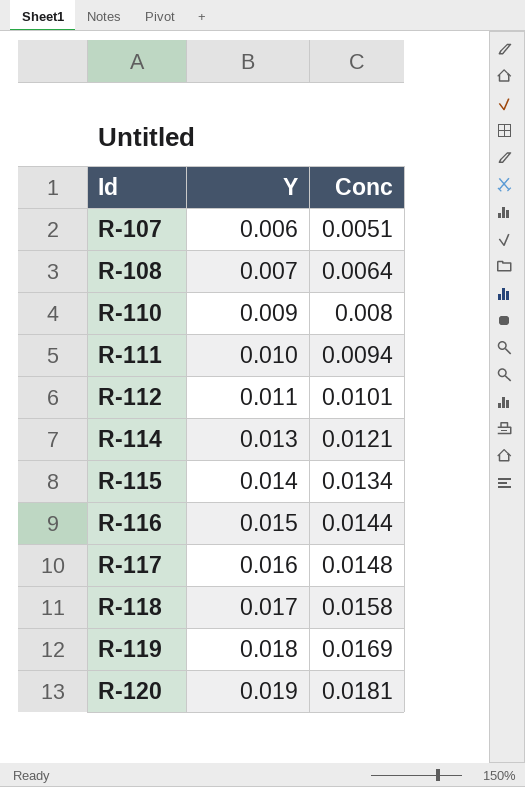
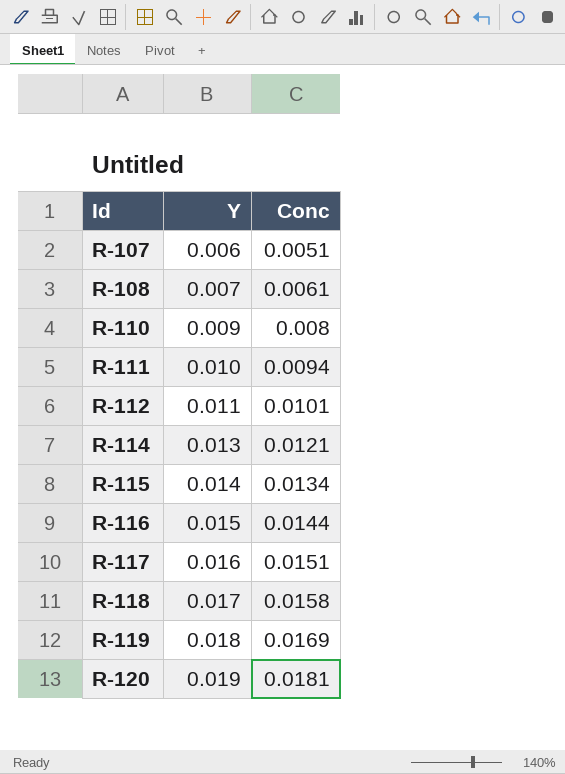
R-108 | Conc: 0.0064 -> 0.0061
R-117 | Conc: 0.0148 -> 0.0151

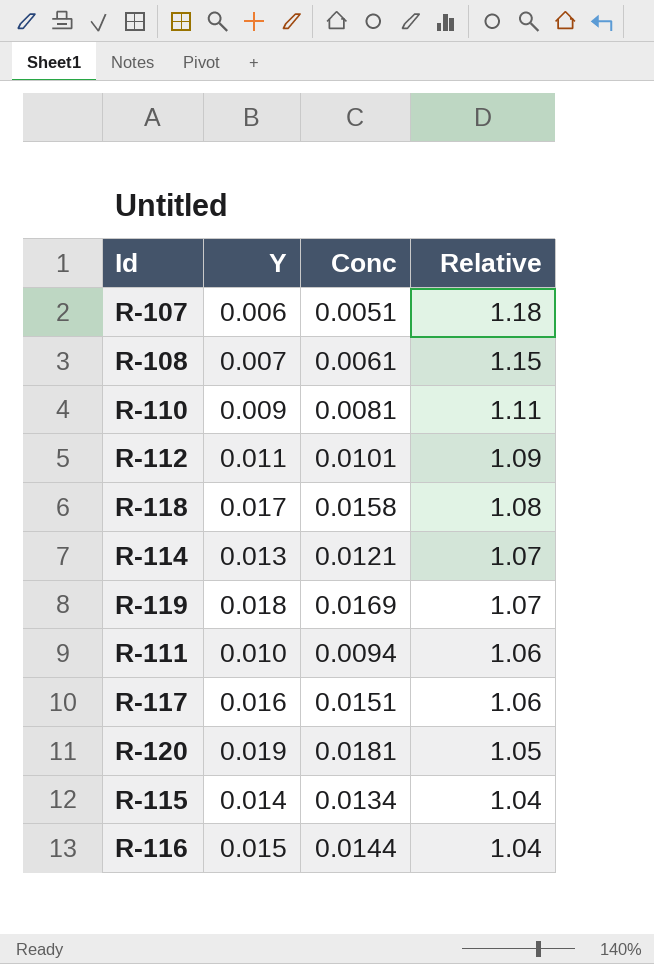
row order: Id ascending -> Relative descending
column Relative | formula: none -> [Y] / [Conc]
R-110 | Conc: 0.008 -> 0.0081

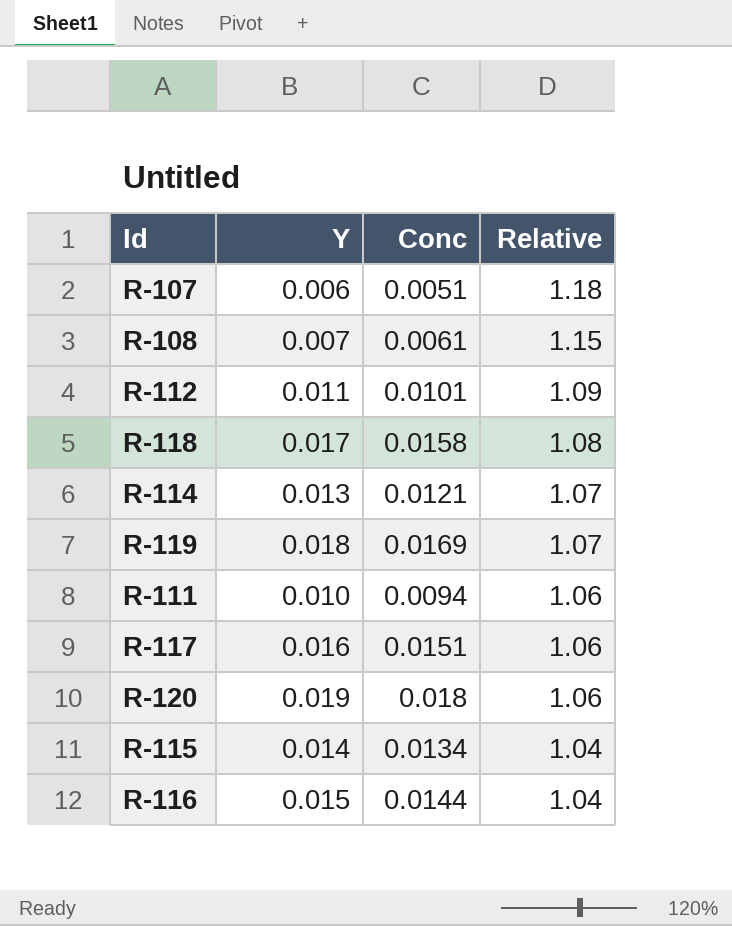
row R-110: 0.009 | 0.0081 | 1.11 -> none
R-120 | Conc: 0.0181 -> 0.018
R-120 | Relative: 1.05 -> 1.06

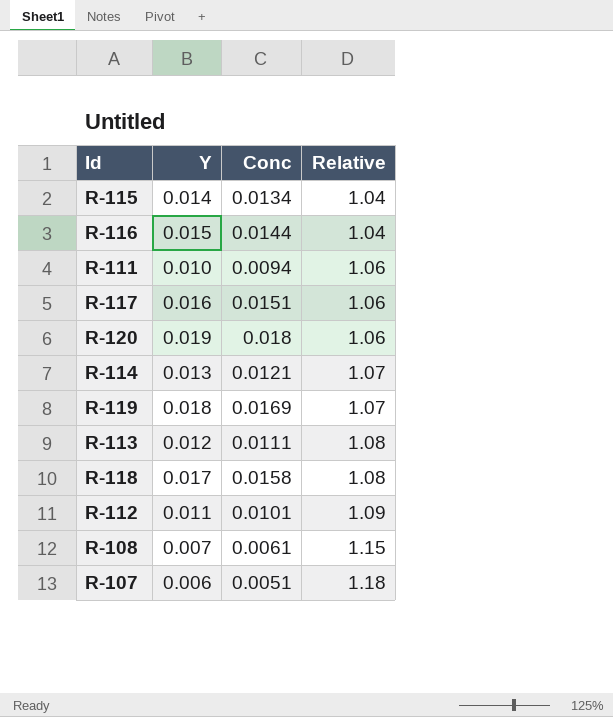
row order: Relative descending -> Relative ascending
row R-113: none -> 0.012 | 0.0111 | 1.08

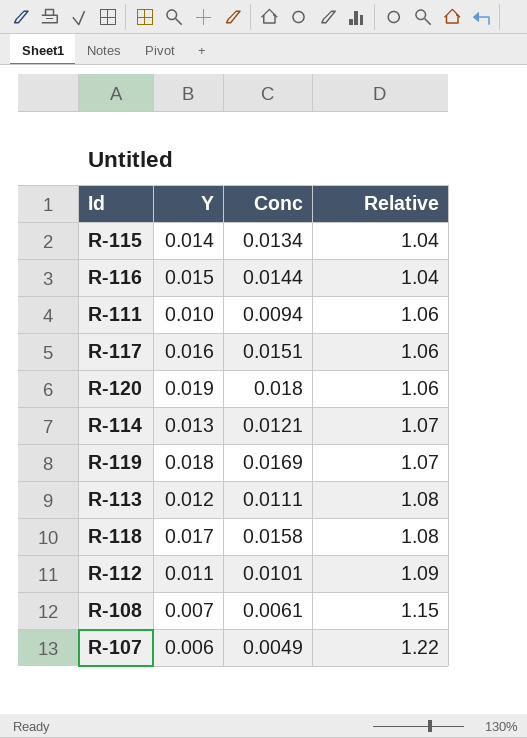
R-107 | Conc: 0.0051 -> 0.0049
R-107 | Relative: 1.18 -> 1.22

